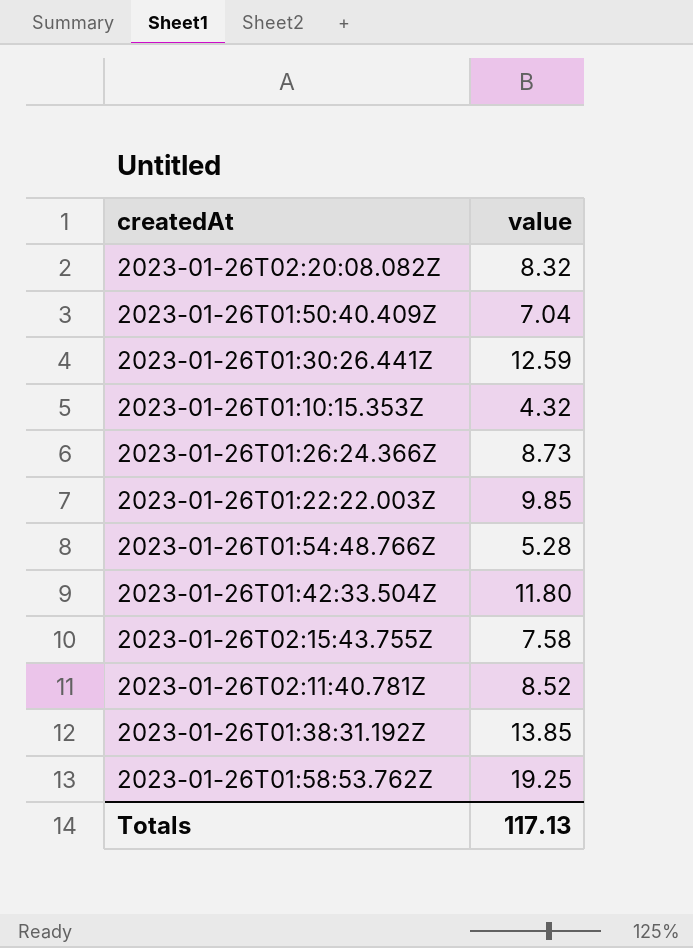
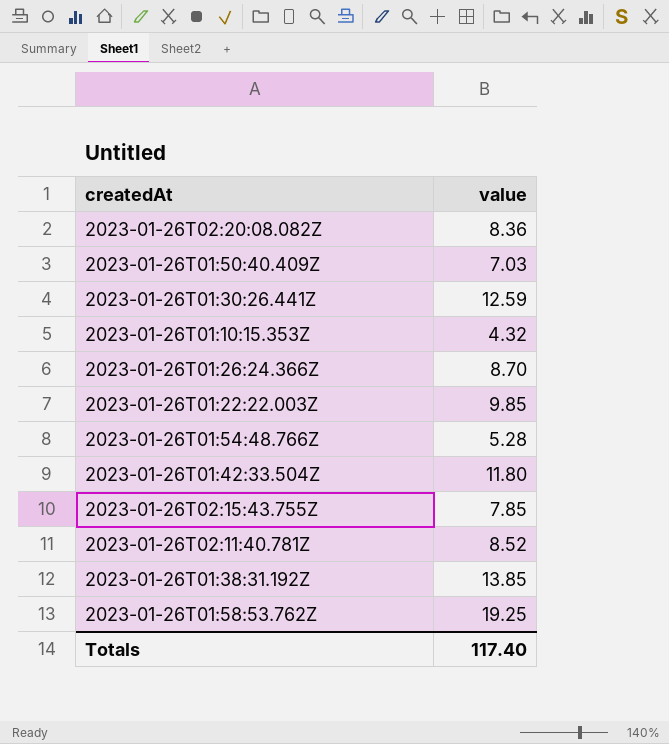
2023-01-26T02:20:08.082Z | value: 8.32 -> 8.36
2023-01-26T01:50:40.409Z | value: 7.04 -> 7.03
2023-01-26T01:26:24.366Z | value: 8.73 -> 8.70
2023-01-26T02:15:43.755Z | value: 7.58 -> 7.85
Totals | value: 117.13 -> 117.40

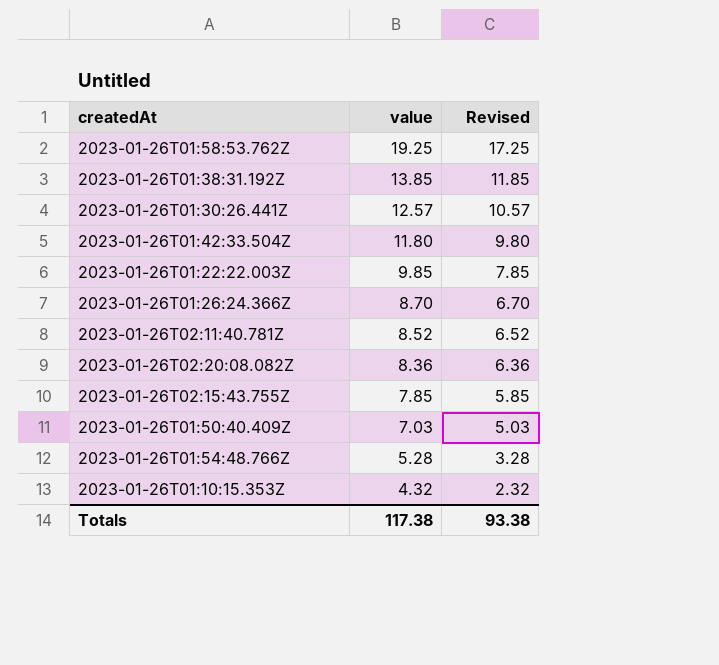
row order: none -> value descending
column Revised | formula: none -> [value] - 2
2023-01-26T01:30:26.441Z | value: 12.59 -> 12.57
Totals | value: 117.40 -> 117.38

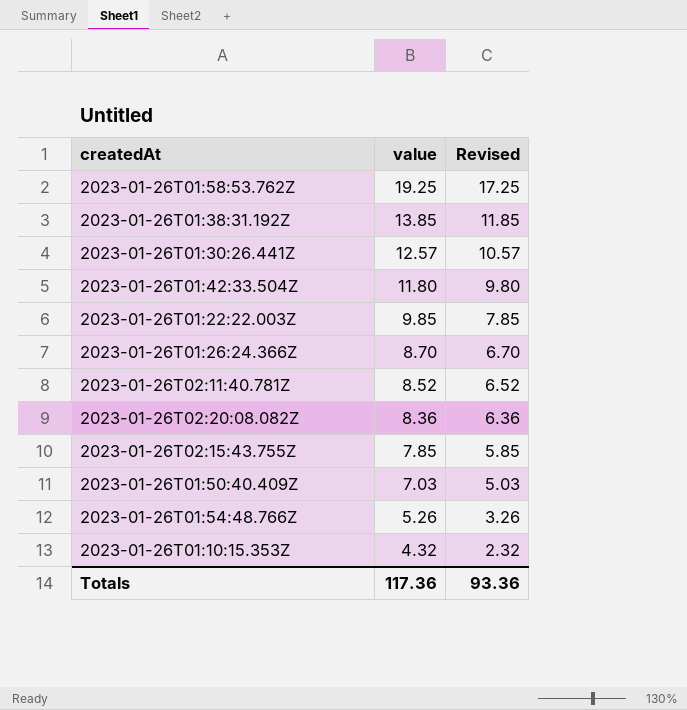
2023-01-26T01:54:48.766Z | value: 5.28 -> 5.26
2023-01-26T01:54:48.766Z | Revised: 3.28 -> 3.26
Totals | value: 117.38 -> 117.36
Totals | Revised: 93.38 -> 93.36

